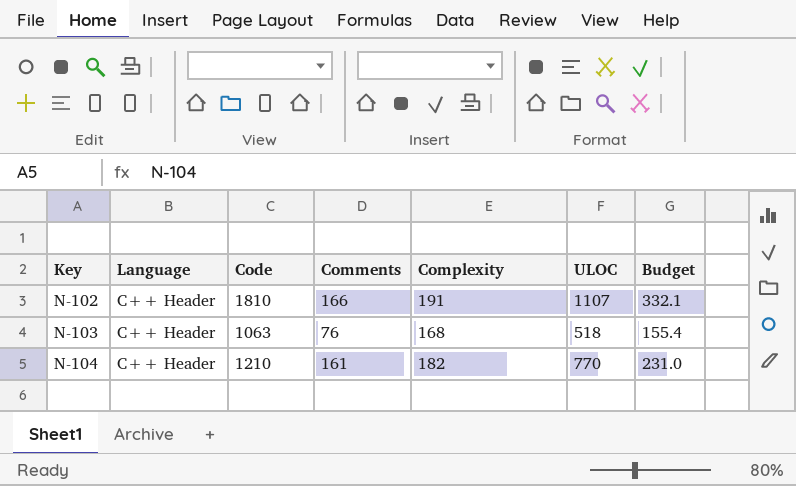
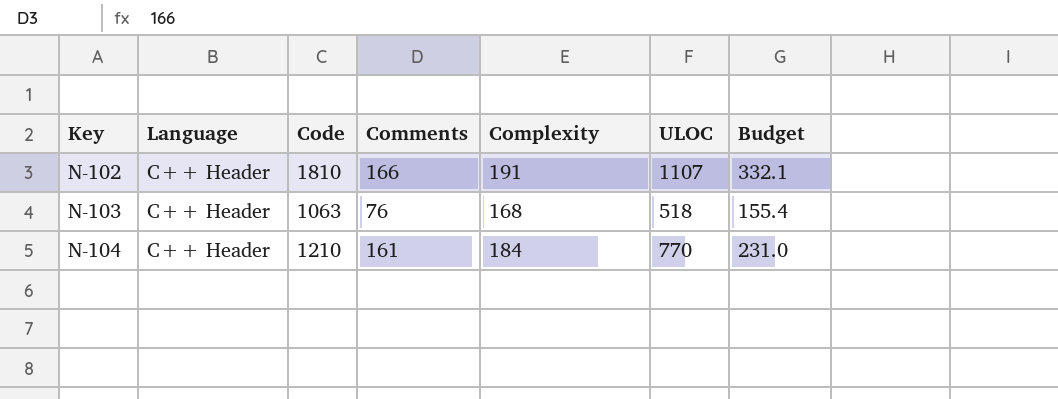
N-104 | Complexity: 182 -> 184

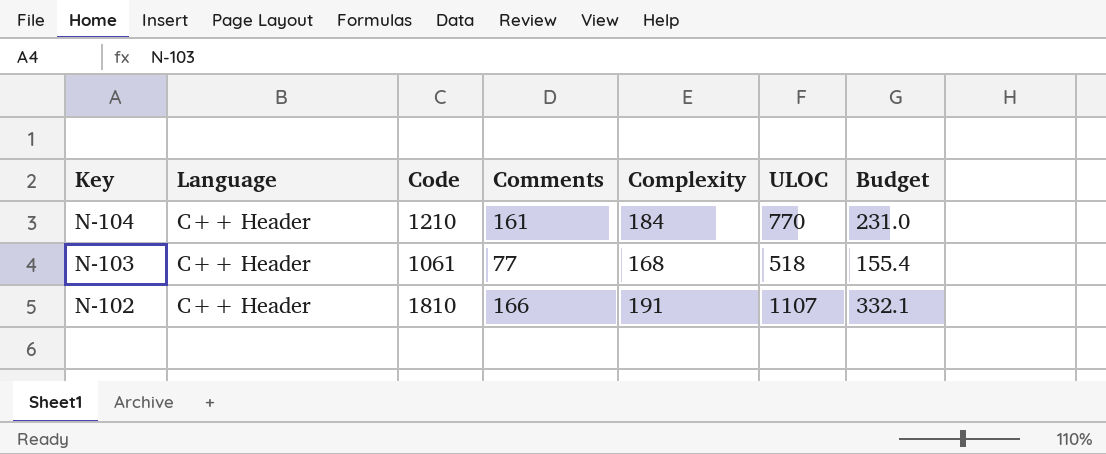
row order: Key ascending -> Key descending
N-103 | Code: 1063 -> 1061
N-103 | Comments: 76 -> 77

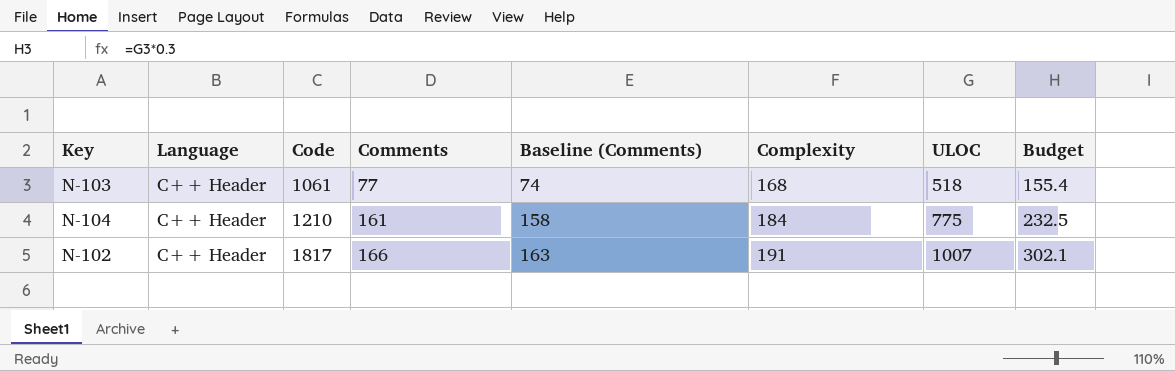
row order: Key descending -> Code ascending
column Baseline (Comments) | formula: none -> [Comments] - 3
N-104 | ULOC: 770 -> 775
N-104 | Budget: 231.0 -> 232.5
N-102 | Code: 1810 -> 1817
N-102 | ULOC: 1107 -> 1007
N-102 | Budget: 332.1 -> 302.1

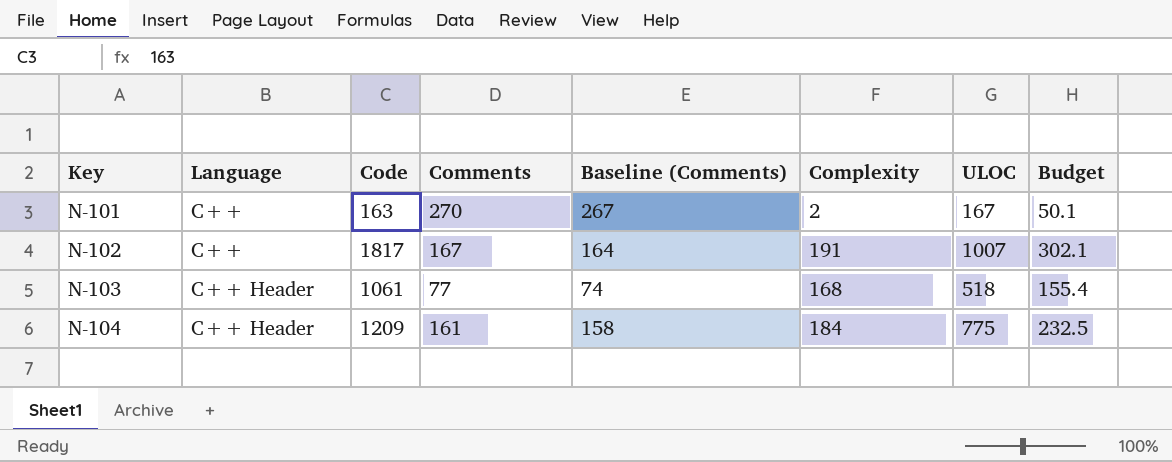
row order: Code ascending -> Key ascending
row N-101: none -> C++ | 163 | 270 | 267 | 2 | 167 | 50.1
N-102 | Language: C++ Header -> C++
N-102 | Comments: 166 -> 167
N-102 | Baseline (Comments): 163 -> 164
N-104 | Code: 1210 -> 1209

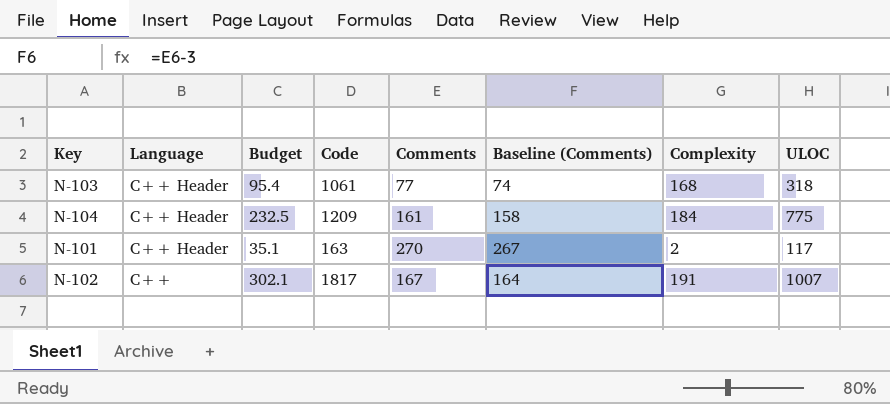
row order: Key ascending -> Language descending
column Budget | position: 8 -> 3
N-103 | Budget: 155.4 -> 95.4
N-103 | ULOC: 518 -> 318
N-101 | Language: C++ -> C++ Header
N-101 | Budget: 50.1 -> 35.1
N-101 | ULOC: 167 -> 117

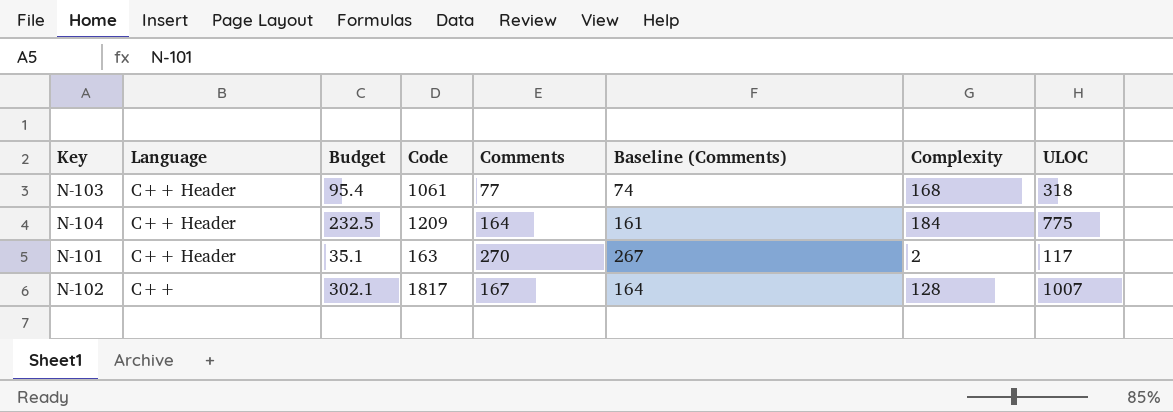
N-104 | Comments: 161 -> 164
N-104 | Baseline (Comments): 158 -> 161
N-102 | Complexity: 191 -> 128

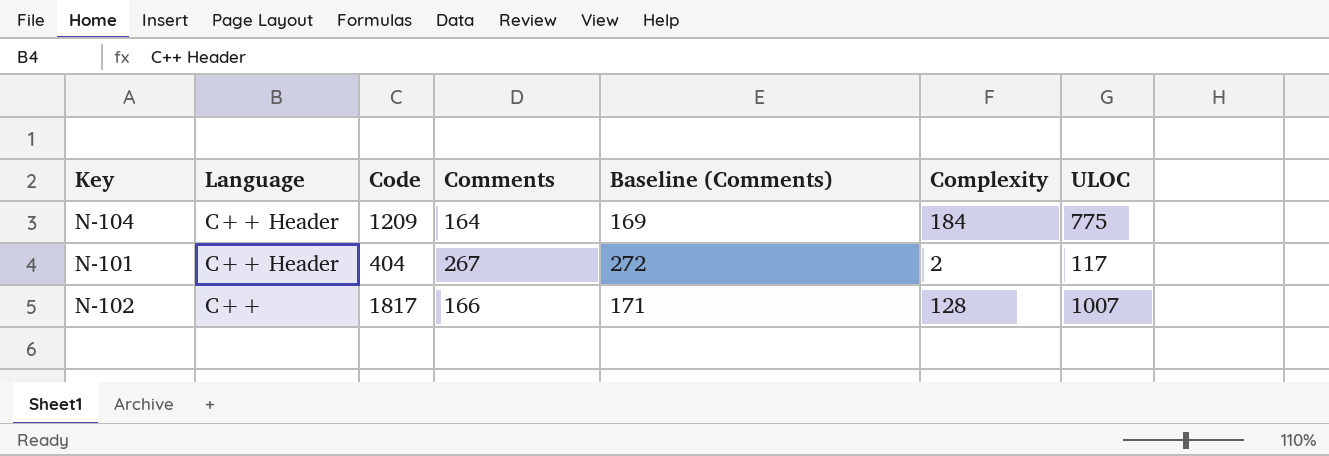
column Budget | formula: [ULOC] * 0.3 -> none
column Baseline (Comments) | formula: [Comments] - 3 -> [Comments] + 5
row N-103: C++ Header | 95.4 | 1061 | 77 | 74 | 168 | 318 -> none
N-101 | Code: 163 -> 404
N-101 | Comments: 270 -> 267
N-102 | Comments: 167 -> 166

